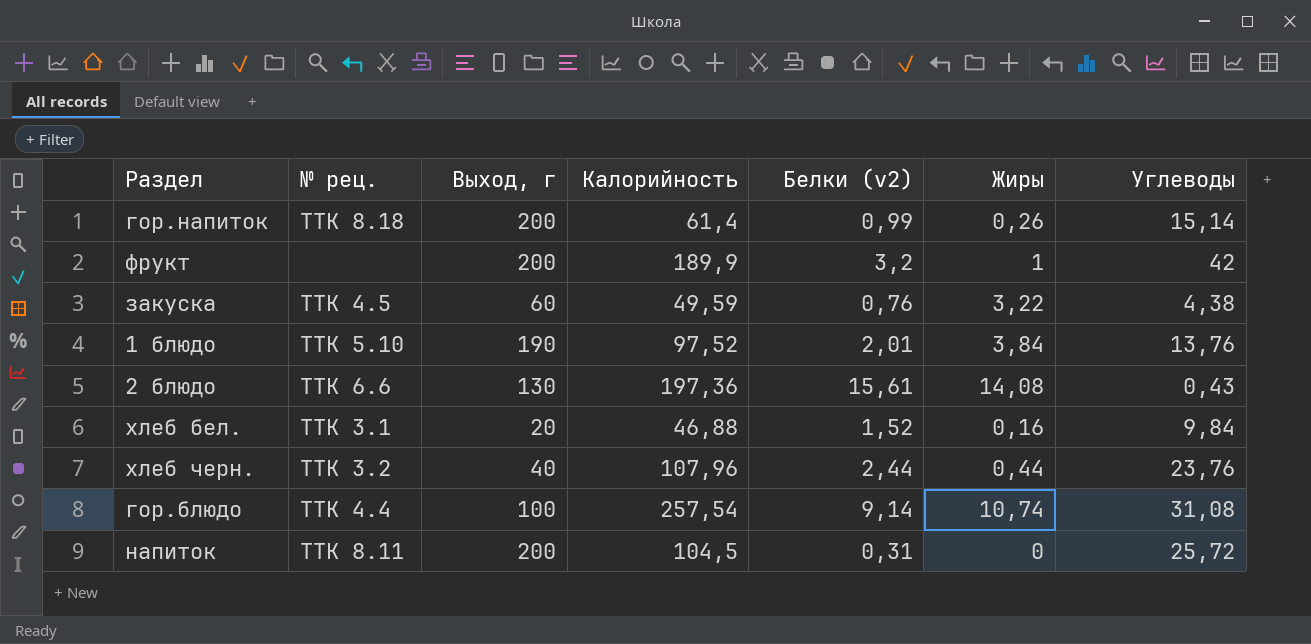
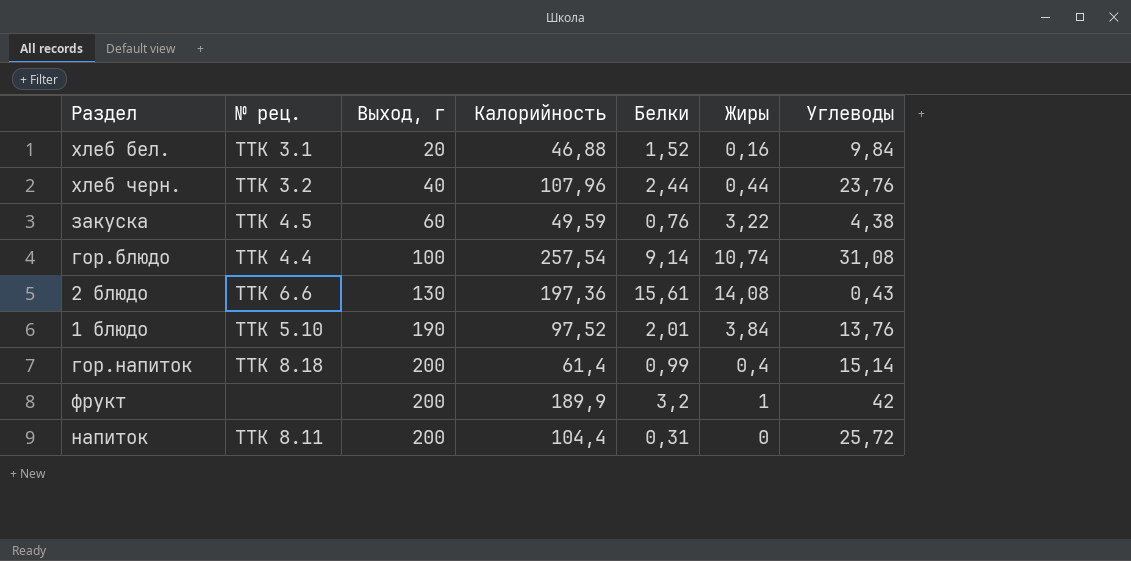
row order: none -> Выход, г ascending
column name: Белки (v2) -> Белки
гор.напиток | Жиры: 0,26 -> 0,4
напиток | Калорийность: 104,5 -> 104,4

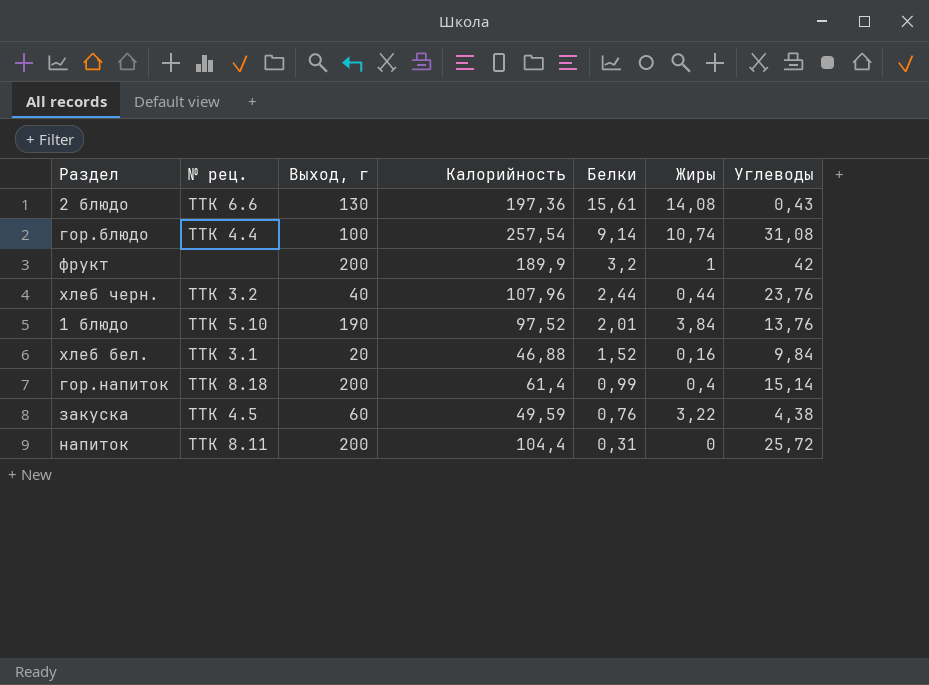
row order: Выход, г ascending -> Белки descending

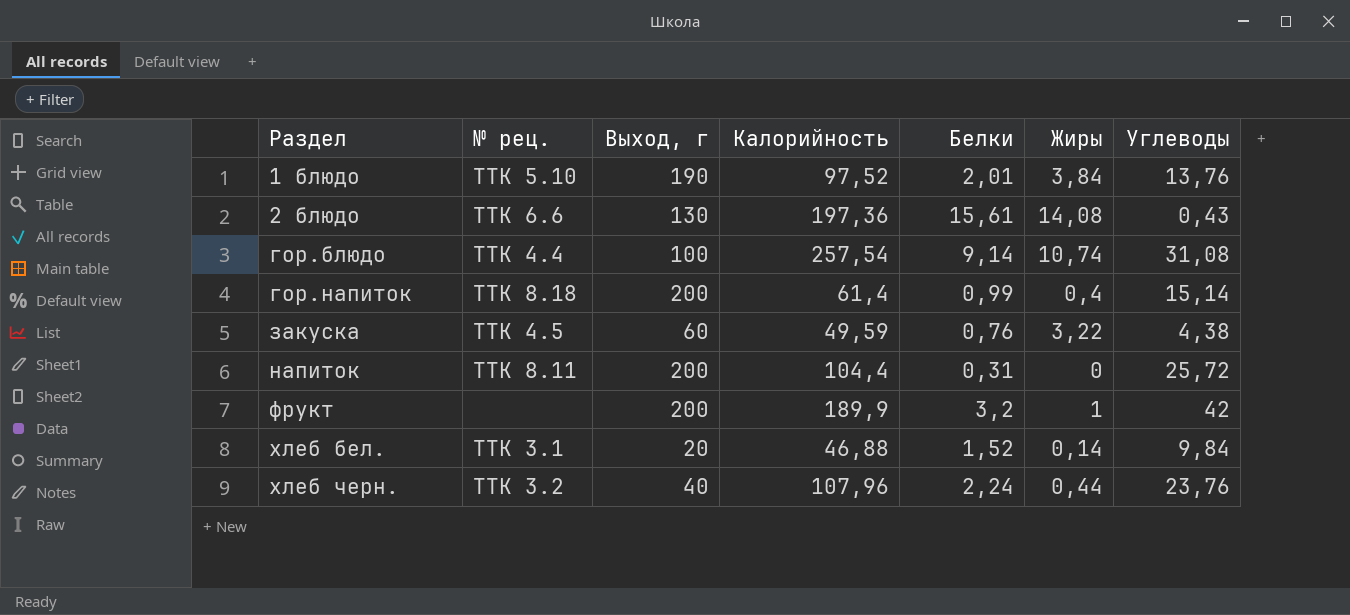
row order: Белки descending -> Раздел ascending
хлеб бел. | Жиры: 0,16 -> 0,14
хлеб черн. | Белки: 2,44 -> 2,24

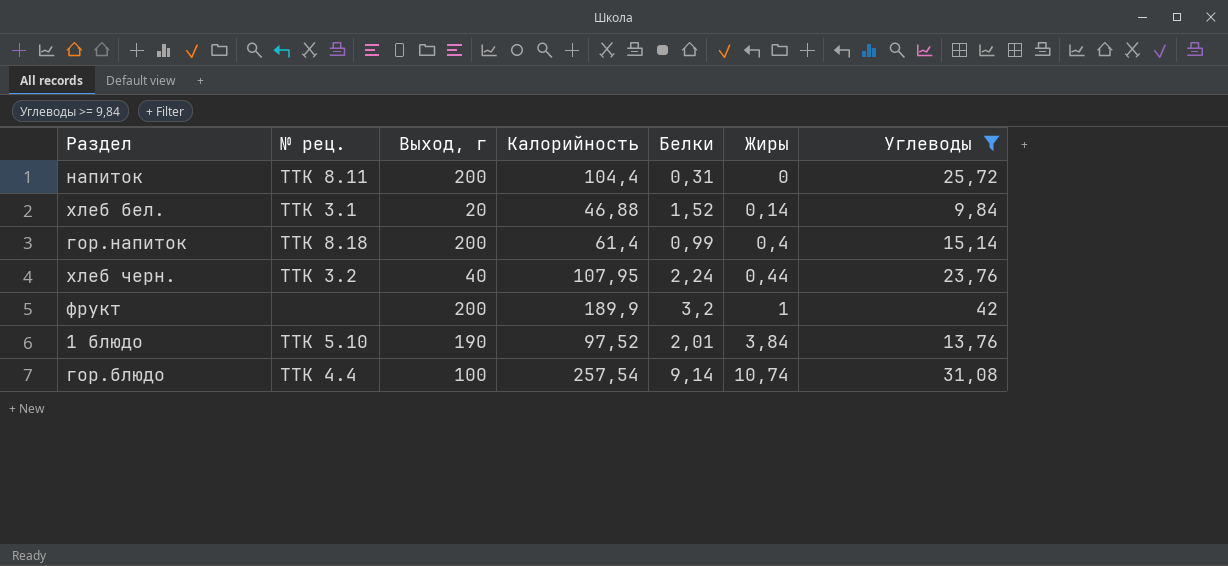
filter: none -> Углеводы >= 9,84
row order: Раздел ascending -> Жиры ascending
хлеб черн. | Калорийность: 107,96 -> 107,95

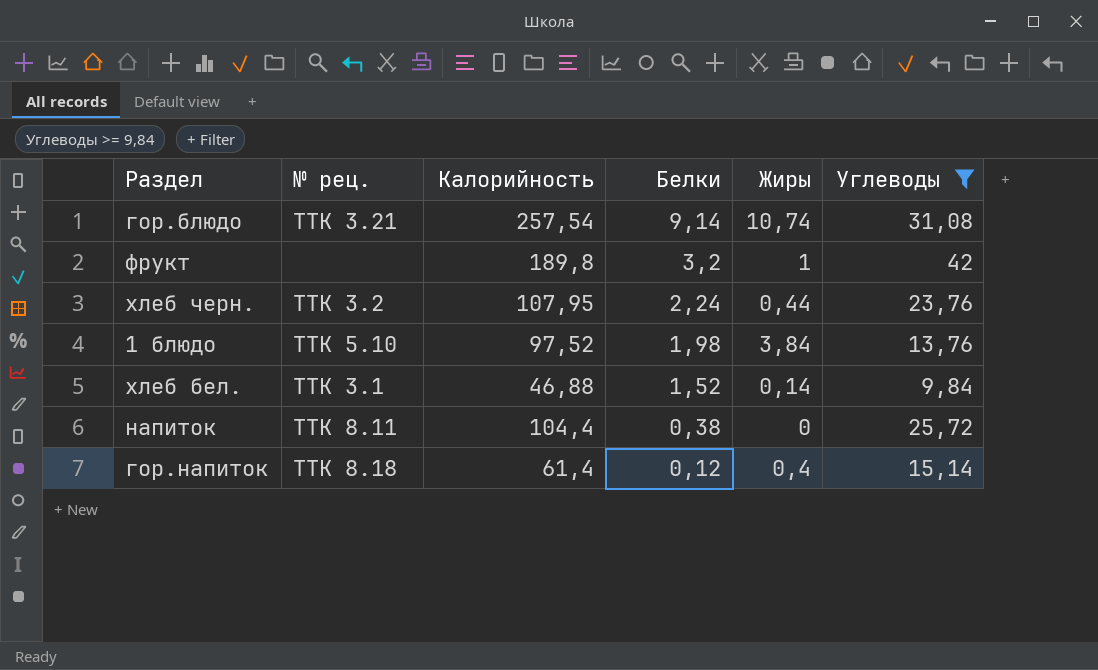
row order: Жиры ascending -> Белки descending
column Выход, г | position: 3 -> none
гор.блюдо | № рец.: ТТК 4.4 -> ТТК 3.21
фрукт | Калорийность: 189,9 -> 189,8
1 блюдо | Белки: 2,01 -> 1,98
напиток | Белки: 0,31 -> 0,38
гор.напиток | Белки: 0,99 -> 0,12

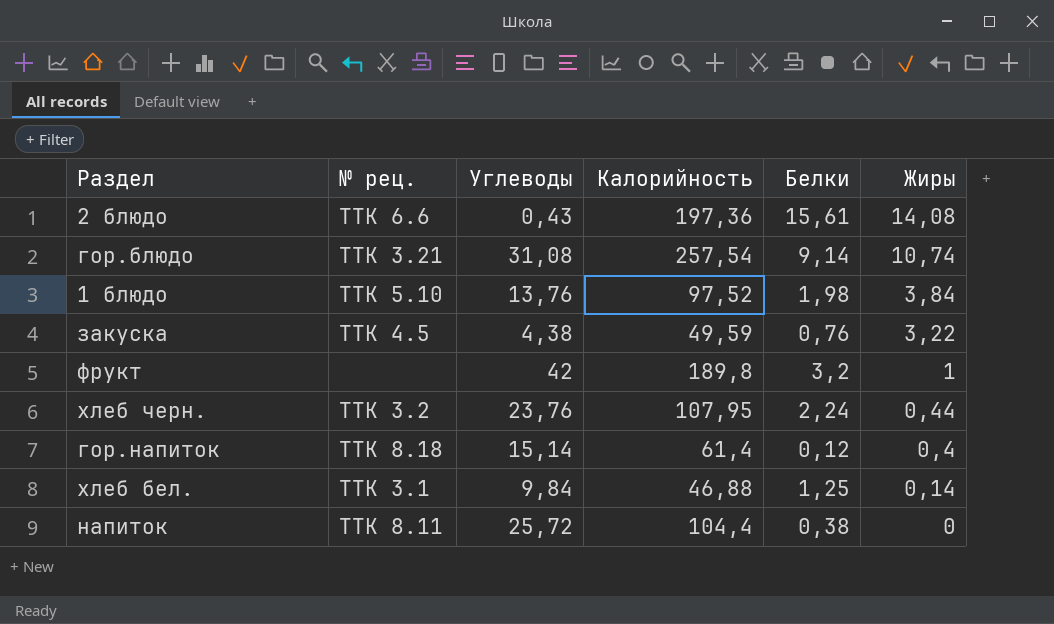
filter: Углеводы >= 9,84 -> none
row order: Белки descending -> Жиры descending
column Углеводы | position: 6 -> 3
хлеб бел. | Белки: 1,52 -> 1,25

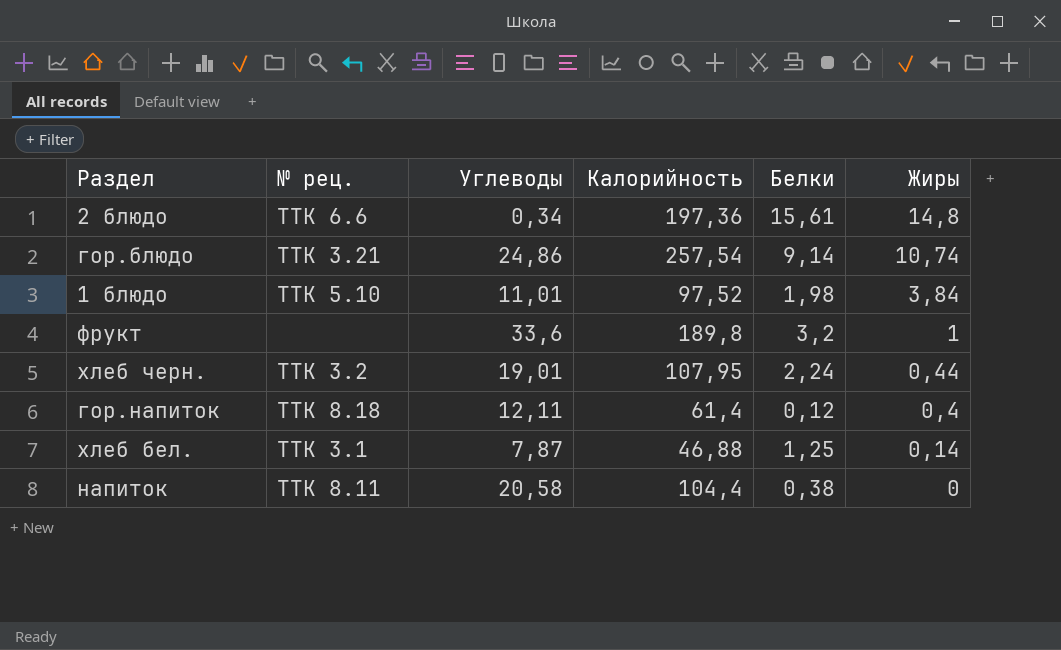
row закуска: ТТК 4.5 | 4,38 | 49,59 | 0,76 | 3,22 -> none
2 блюдо | Углеводы: 0,43 -> 0,34
2 блюдо | Жиры: 14,08 -> 14,8
гор.блюдо | Углеводы: 31,08 -> 24,86
1 блюдо | Углеводы: 13,76 -> 11,01
фрукт | Углеводы: 42 -> 33,6
хлеб черн. | Углеводы: 23,76 -> 19,01
гор.напиток | Углеводы: 15,14 -> 12,11
хлеб бел. | Углеводы: 9,84 -> 7,87
напиток | Углеводы: 25,72 -> 20,58

